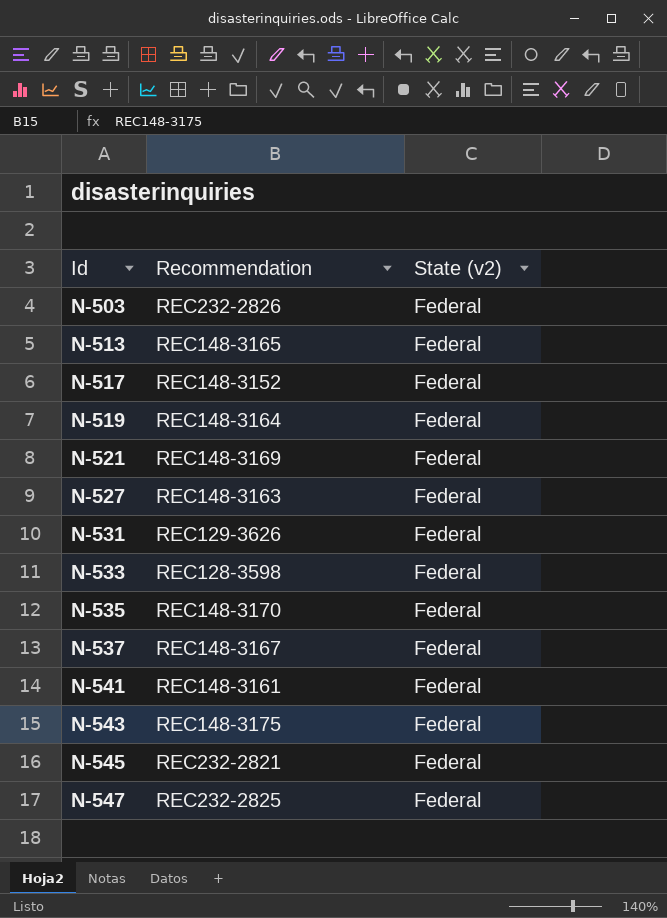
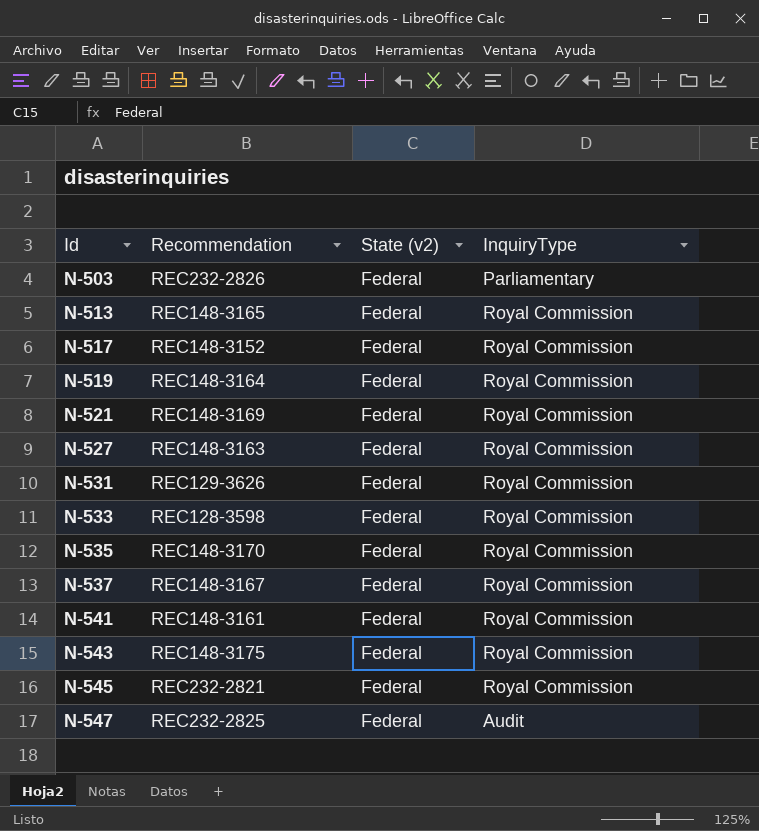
column InquiryType | position: none -> 4

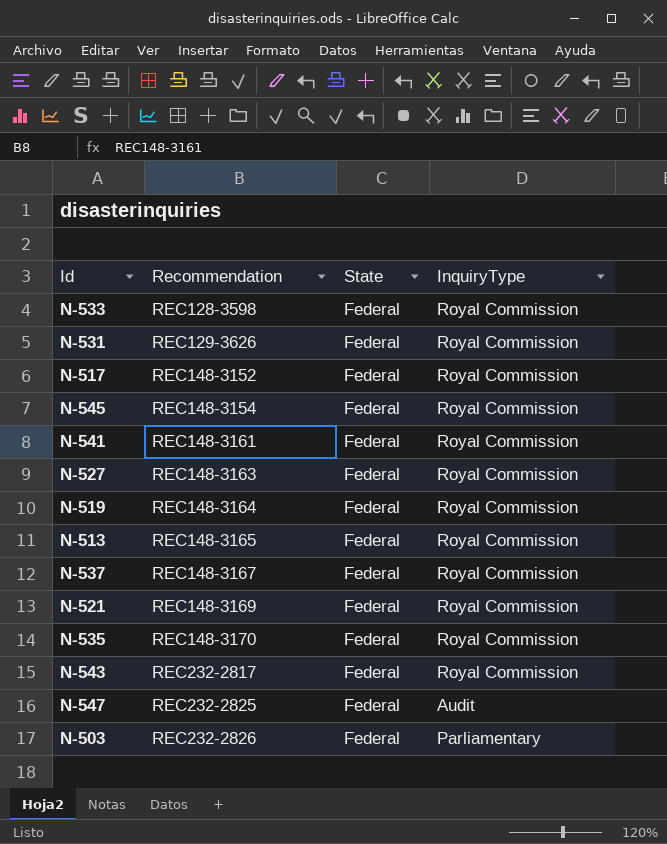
row order: Id ascending -> Recommendation ascending
column name: State (v2) -> State
N-545 | Recommendation: REC232-2821 -> REC148-3154
N-543 | Recommendation: REC148-3175 -> REC232-2817

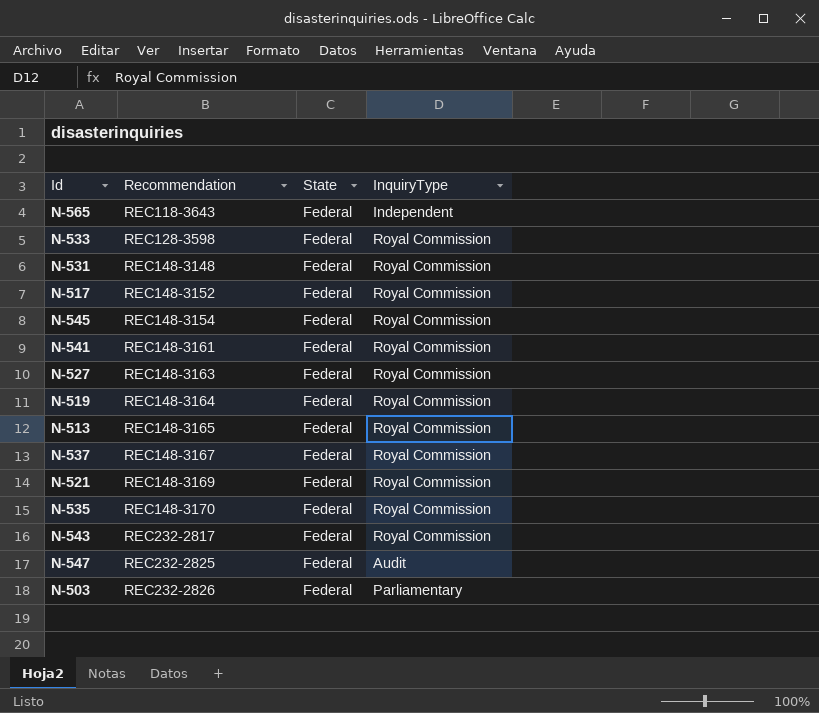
row N-565: none -> REC118-3643 | Federal | Independent
N-531 | Recommendation: REC129-3626 -> REC148-3148

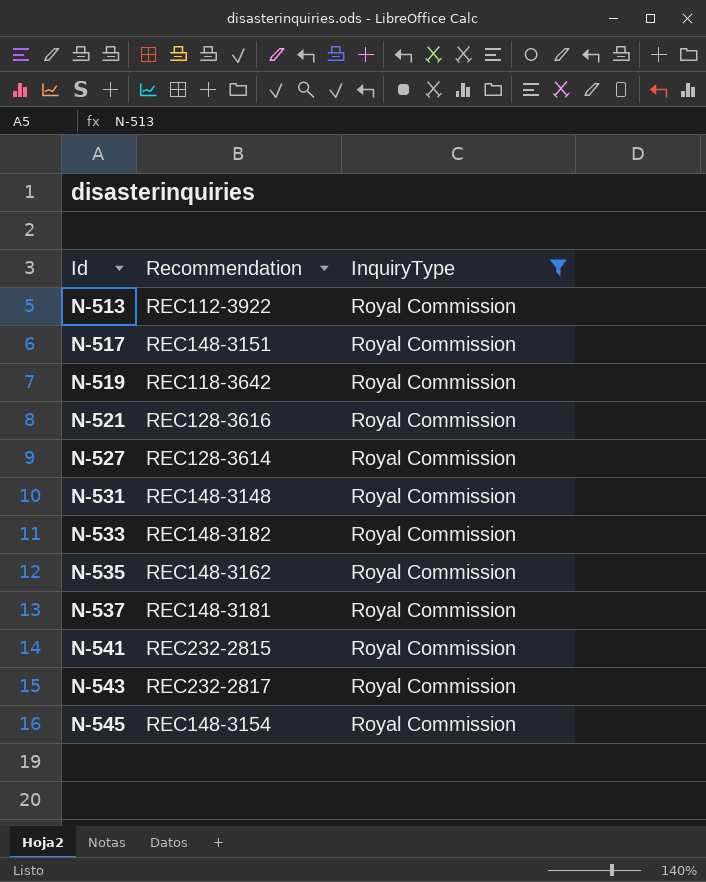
filter: none -> InquiryType = Royal Commission
row order: Recommendation ascending -> Id ascending
column State | position: 3 -> none
N-513 | Recommendation: REC148-3165 -> REC112-3922
N-517 | Recommendation: REC148-3152 -> REC148-3151
N-519 | Recommendation: REC148-3164 -> REC118-3642
N-521 | Recommendation: REC148-3169 -> REC128-3616
N-527 | Recommendation: REC148-3163 -> REC128-3614
N-533 | Recommendation: REC128-3598 -> REC148-3182
N-535 | Recommendation: REC148-3170 -> REC148-3162
N-537 | Recommendation: REC148-3167 -> REC148-3181
N-541 | Recommendation: REC148-3161 -> REC232-2815

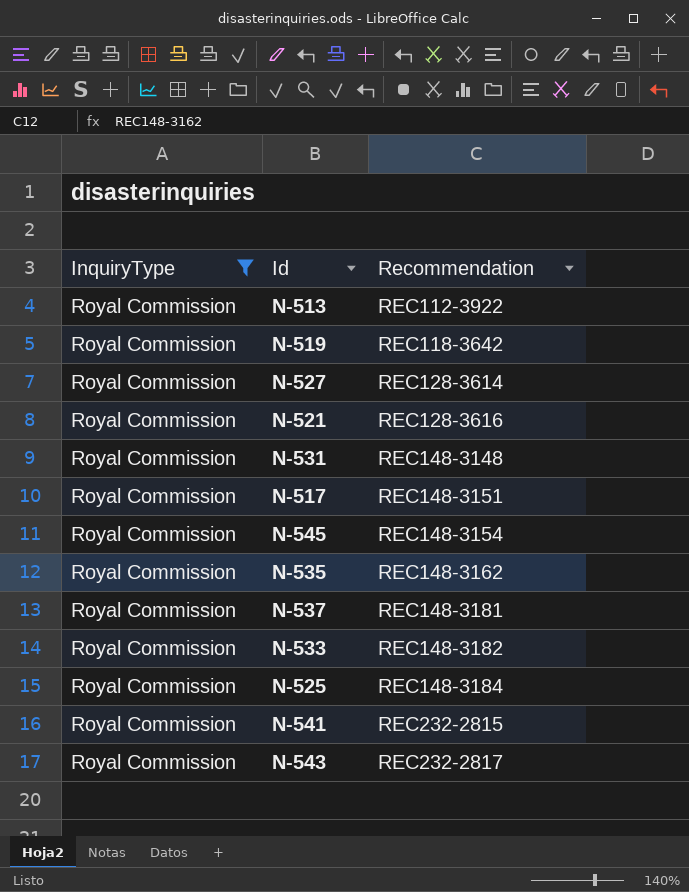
row order: Id ascending -> Recommendation ascending
column InquiryType | position: 3 -> 1
row N-525: none -> Royal Commission | REC148-3184

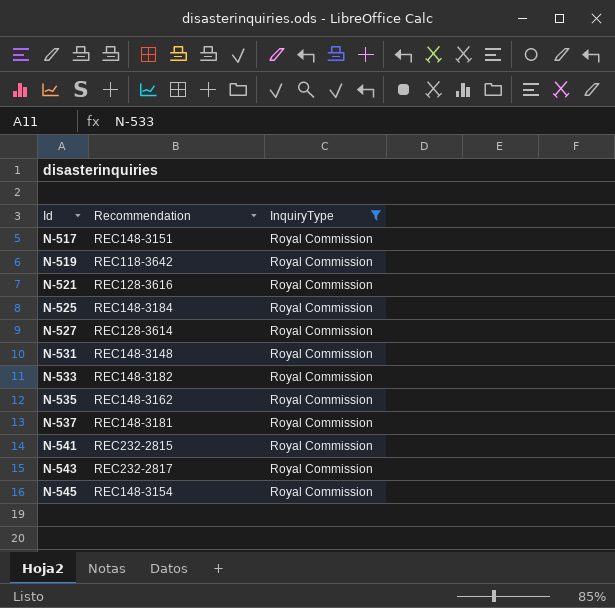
row order: Recommendation ascending -> Id ascending
column InquiryType | position: 1 -> 3
row N-513: Royal Commission | REC112-3922 -> none

